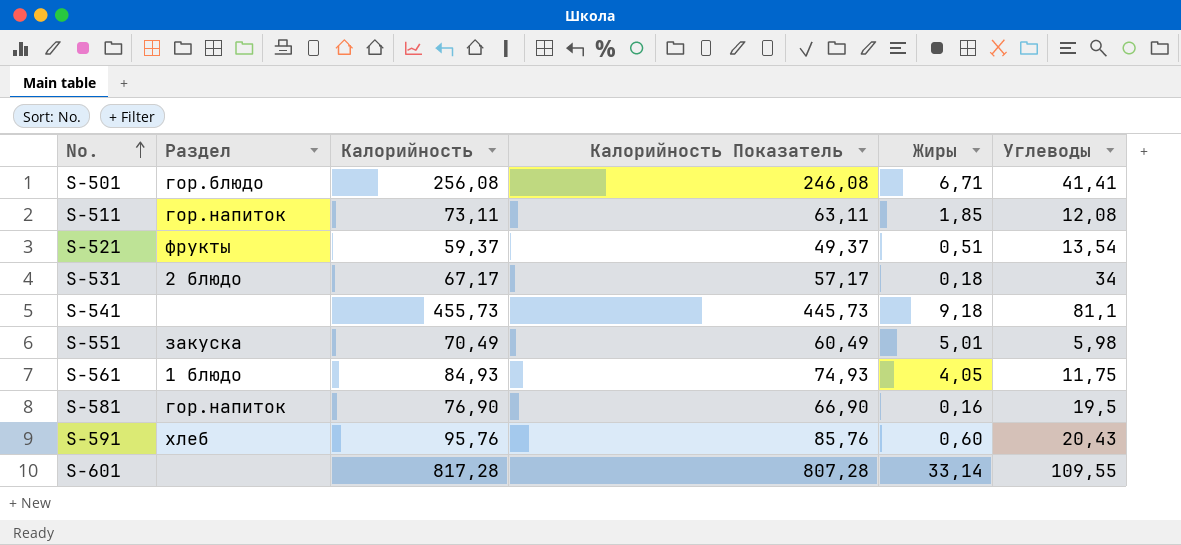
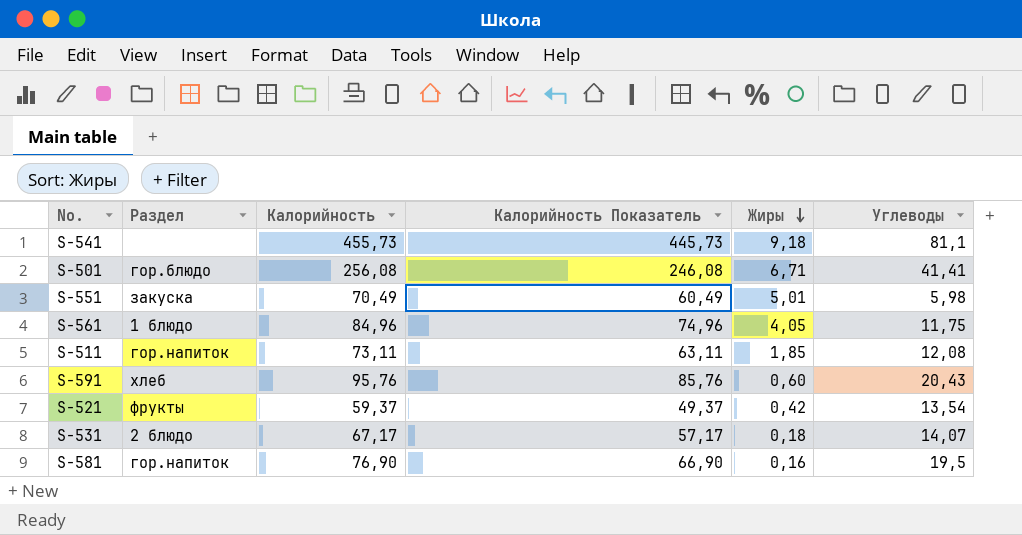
row order: No. ascending -> Жиры descending
row S-601: none | 817,28 | 807,28 | 33,14 | 109,55 -> none
S-561 | Калорийность: 84,93 -> 84,96
S-561 | Калорийность Показатель: 74,93 -> 74,96
S-521 | Жиры: 0,51 -> 0,42
S-531 | Углеводы: 34 -> 14,07

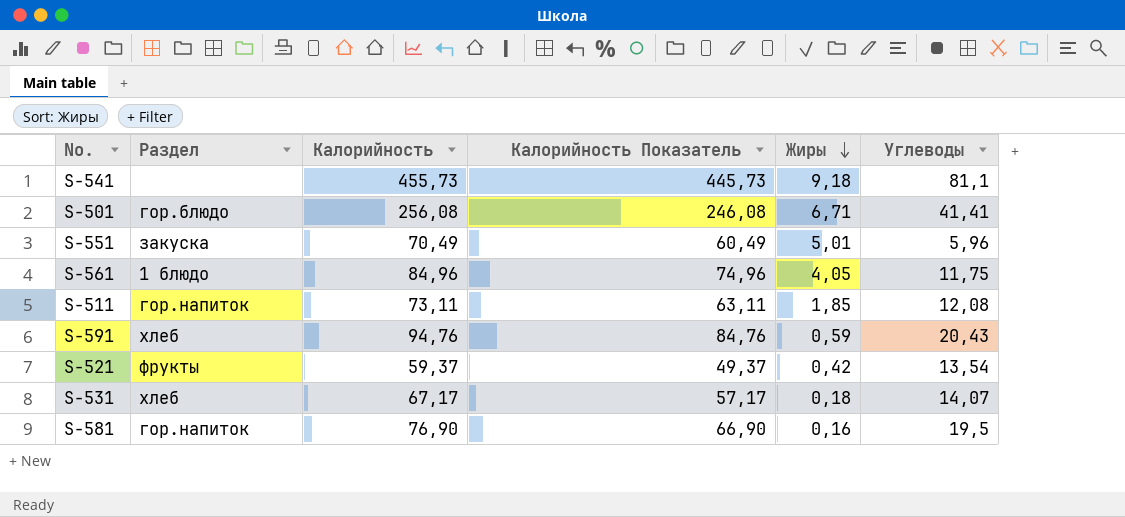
S-551 | Углеводы: 5,98 -> 5,96
S-591 | Калорийность: 95,76 -> 94,76
S-591 | Калорийность Показатель: 85,76 -> 84,76
S-591 | Жиры: 0,60 -> 0,59
S-531 | Раздел: 2 блюдо -> хлеб

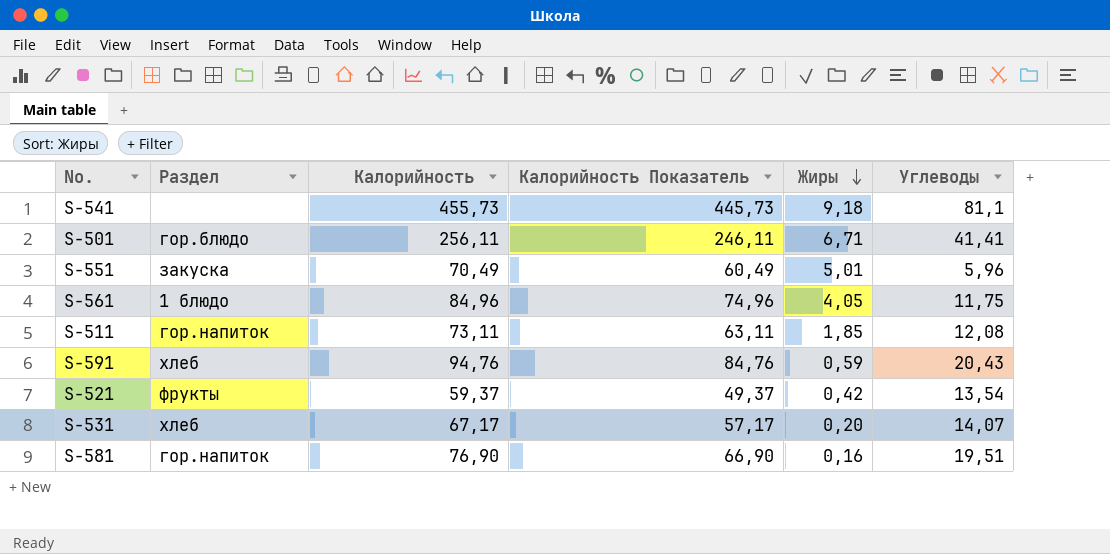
S-501 | Калорийность: 256,08 -> 256,11
S-501 | Калорийность Показатель: 246,08 -> 246,11
S-531 | Жиры: 0,18 -> 0,20
S-581 | Углеводы: 19,5 -> 19,51

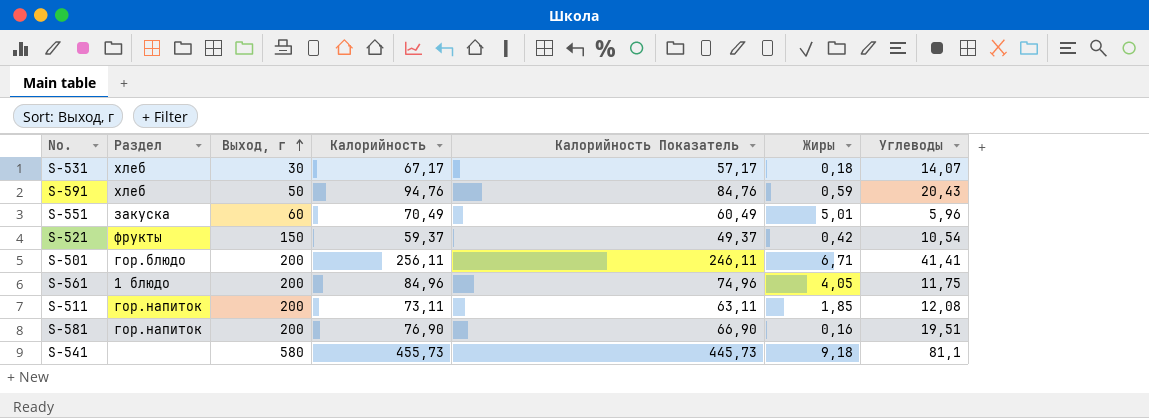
row order: Жиры descending -> Выход, г ascending
column Выход, г | position: none -> 3
S-531 | Жиры: 0,20 -> 0,18
S-521 | Углеводы: 13,54 -> 10,54

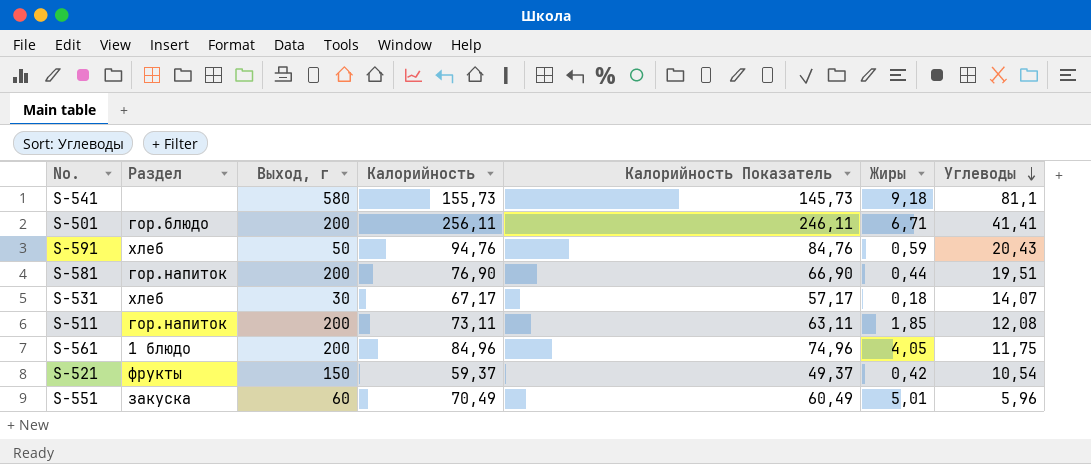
row order: Выход, г ascending -> Углеводы descending
S-541 | Калорийность: 455,73 -> 155,73
S-541 | Калорийность Показатель: 445,73 -> 145,73
S-581 | Жиры: 0,16 -> 0,44

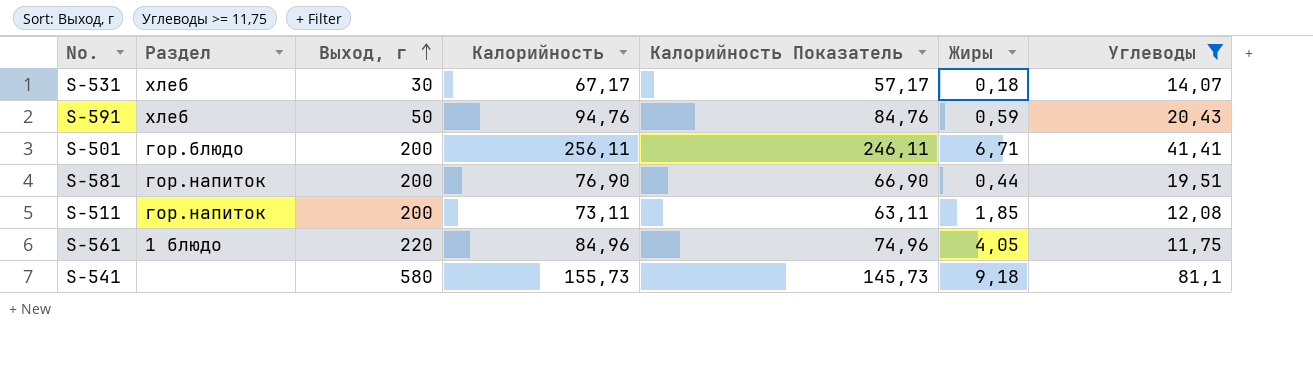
filter: none -> Углеводы >= 11,75
row order: Углеводы descending -> Выход, г ascending
S-561 | Выход, г: 200 -> 220

